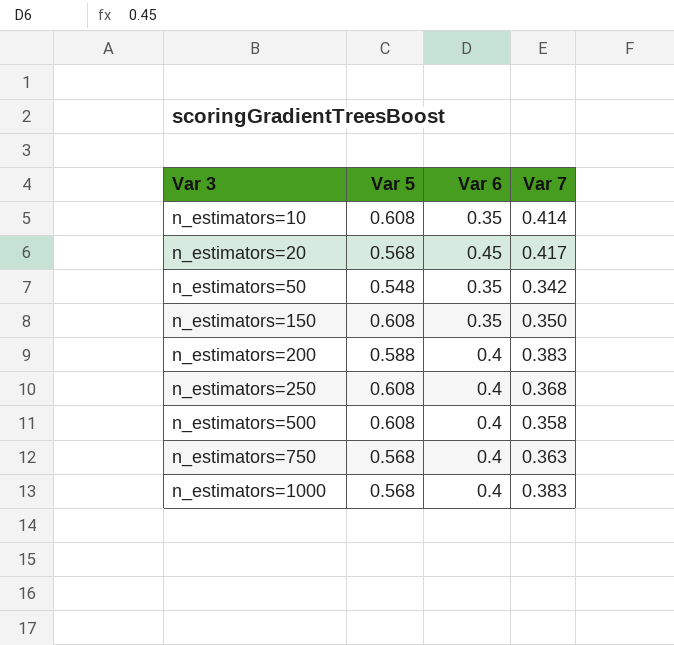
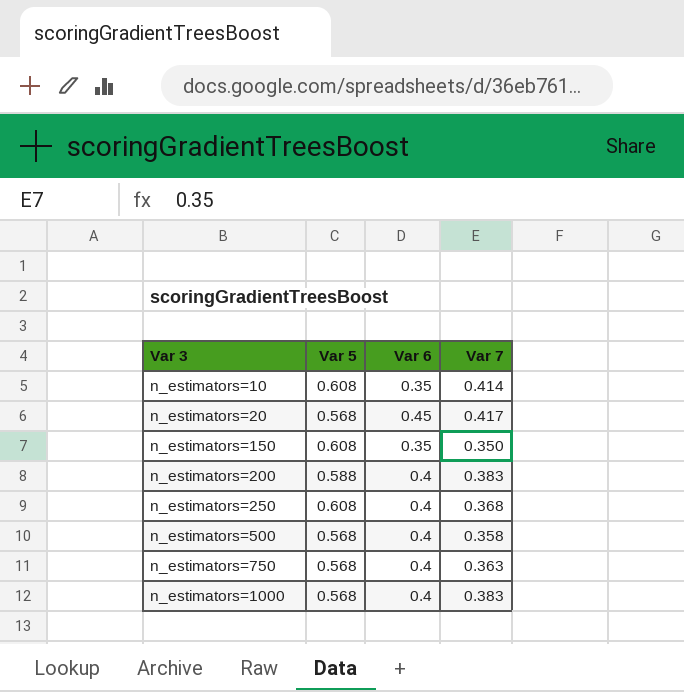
row n_estimators=50: 0.548 | 0.35 | 0.342 -> none
n_estimators=500 | Var 5: 0.608 -> 0.568

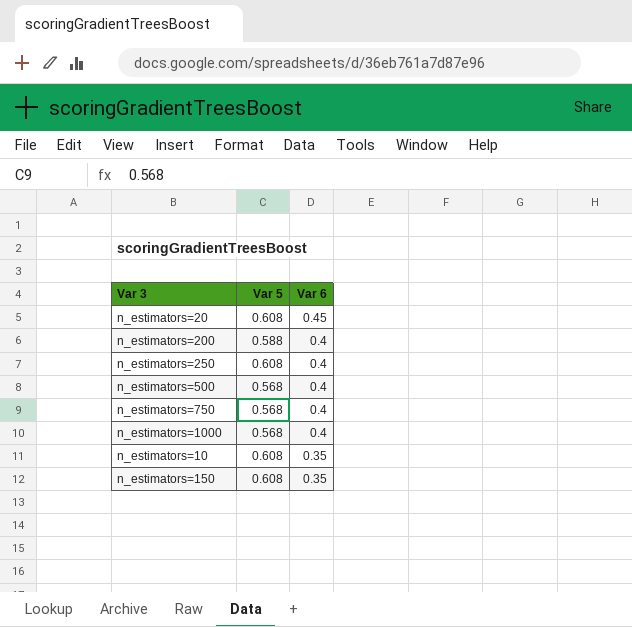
row order: Var 3 ascending -> Var 6 descending
column Var 7 | position: 4 -> none
n_estimators=20 | Var 5: 0.568 -> 0.608

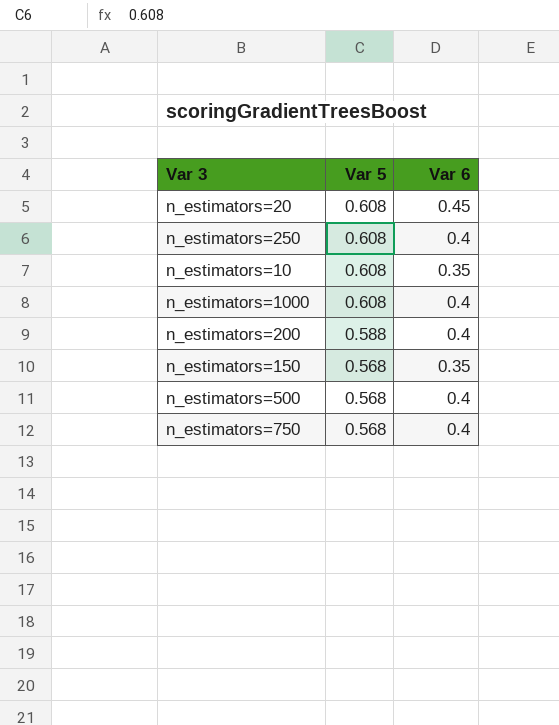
row order: Var 6 descending -> Var 5 descending
n_estimators=1000 | Var 5: 0.568 -> 0.608
n_estimators=150 | Var 5: 0.608 -> 0.568

